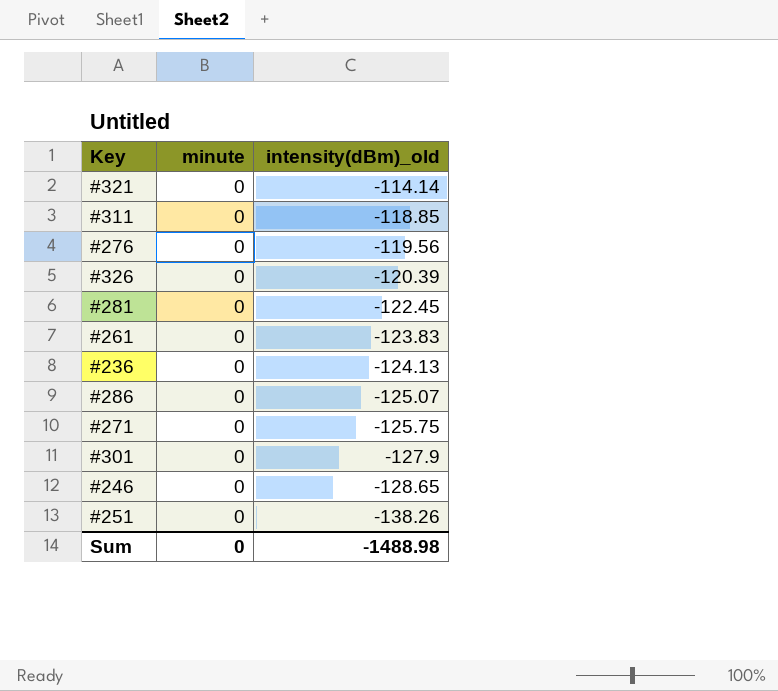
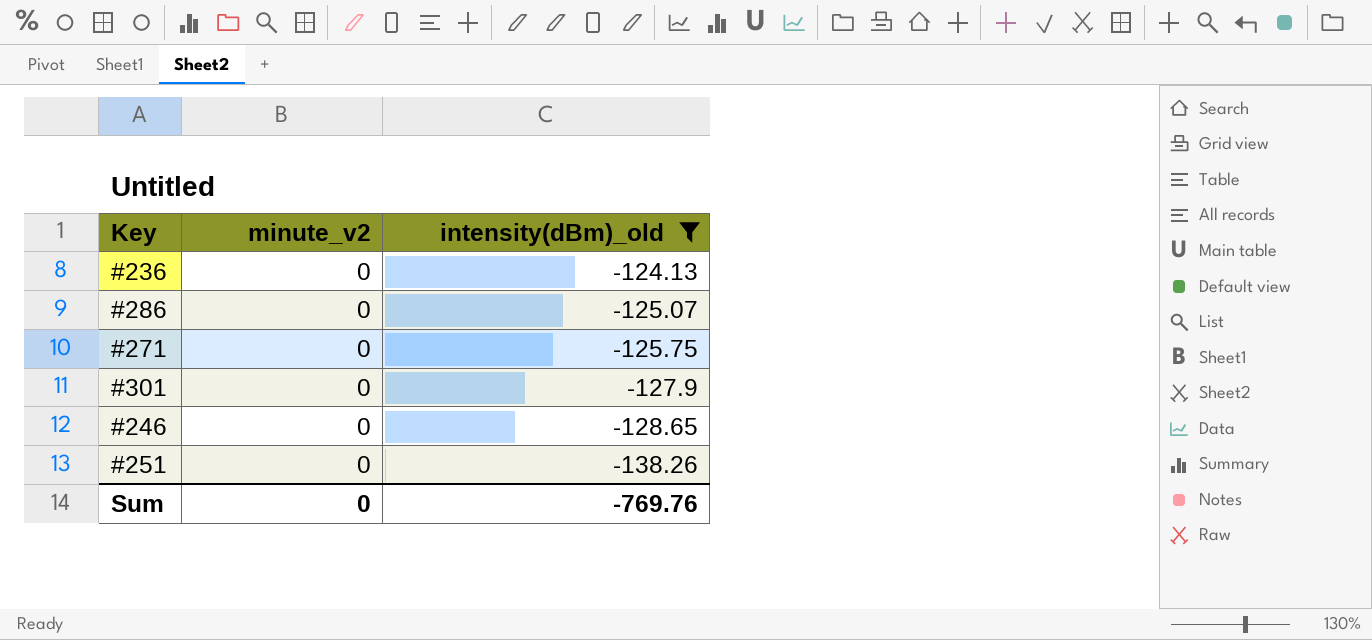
filter: none -> intensity(dBm)_old <= -124.13
column name: minute -> minute_v2
Sum | intensity(dBm)_old: -1488.98 -> -769.76

